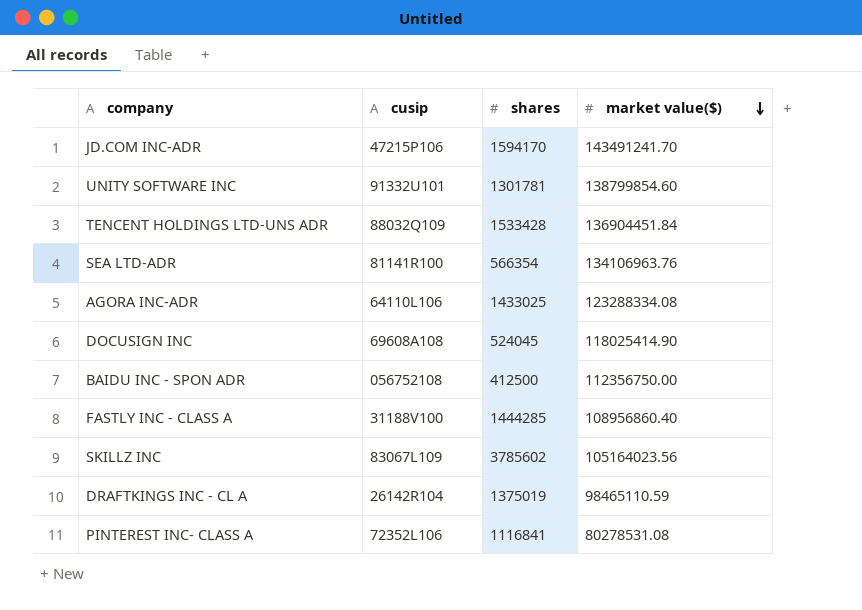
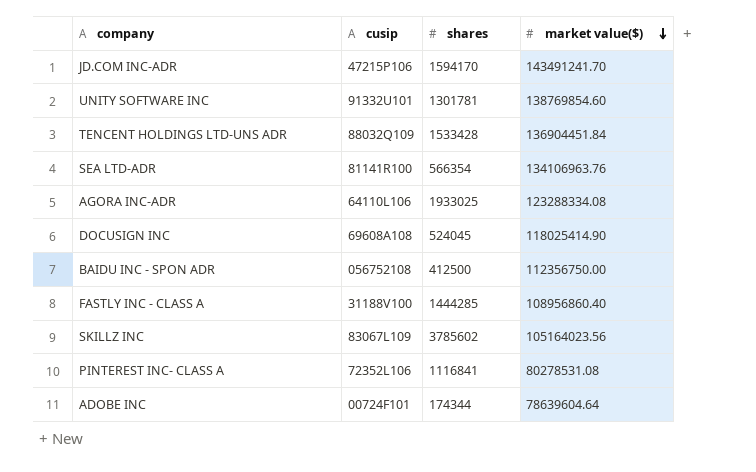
row DRAFTKINGS INC - CL A: 26142R104 | 1375019 | 98465110.59 -> none
UNITY SOFTWARE INC | market value($): 138799854.60 -> 138769854.60
AGORA INC-ADR | shares: 1433025 -> 1933025
row ADOBE INC: none -> 00724F101 | 174344 | 78639604.64

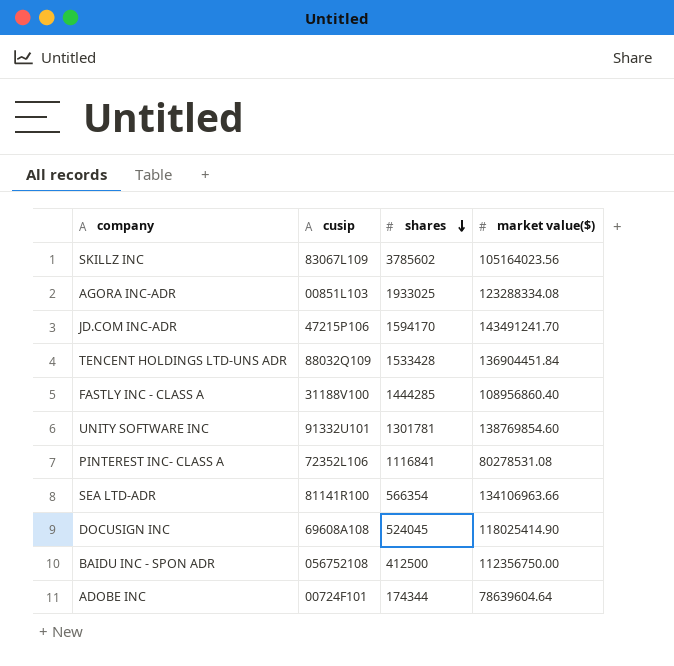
row order: market value($) descending -> shares descending
AGORA INC-ADR | cusip: 64110L106 -> 00851L103
SEA LTD-ADR | market value($): 134106963.76 -> 134106963.66

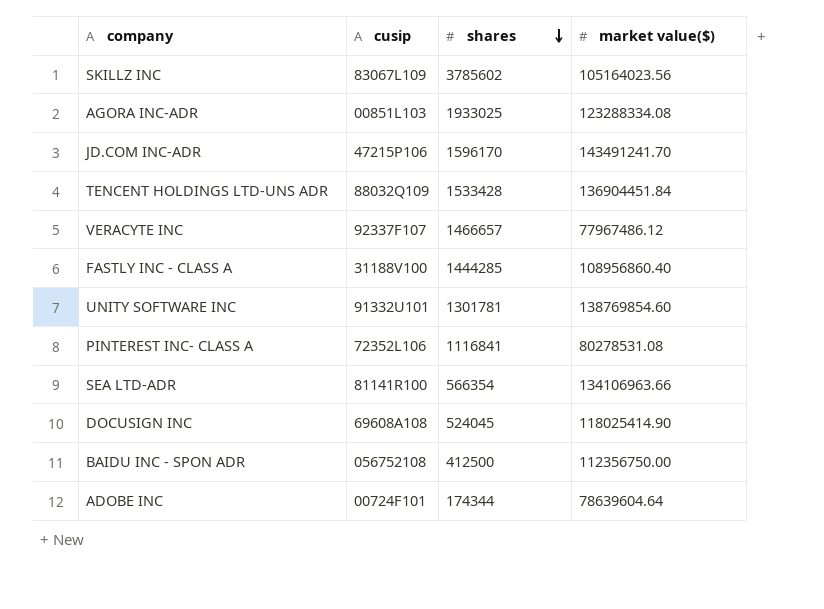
JD.COM INC-ADR | shares: 1594170 -> 1596170
row VERACYTE INC: none -> 92337F107 | 1466657 | 77967486.12

